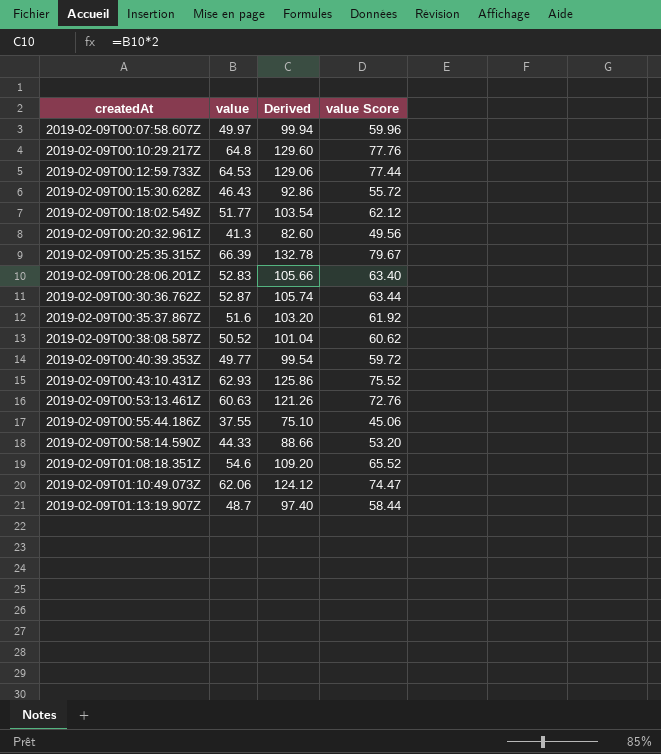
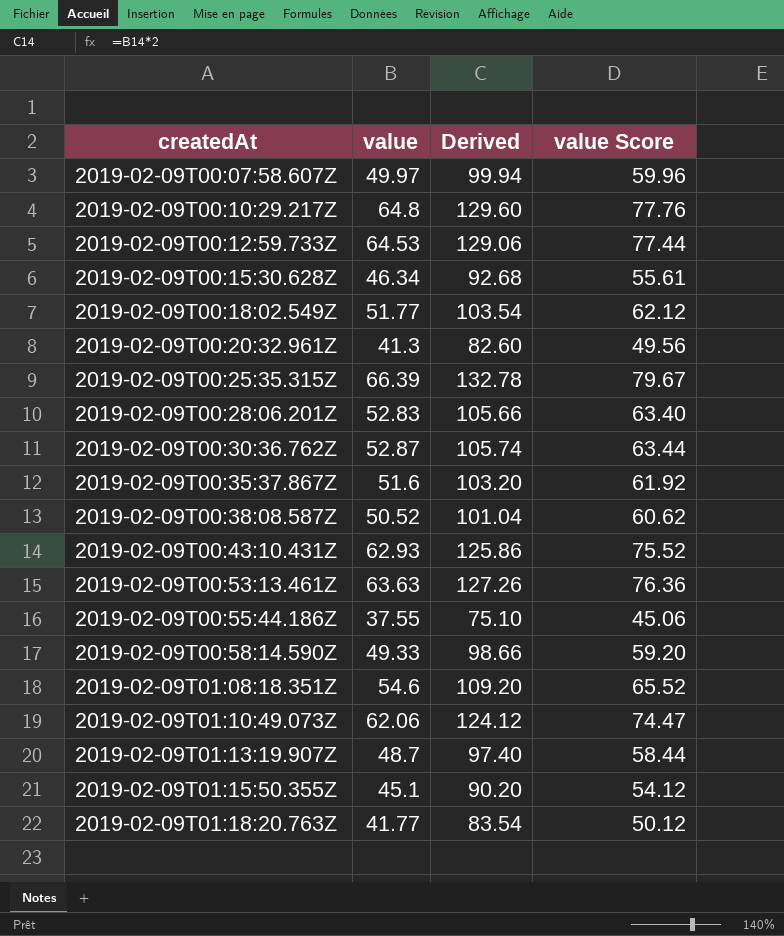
row 2019-02-09T00:40:39.353Z: 49.77 | 99.54 | 59.72 -> none
2019-02-09T00:15:30.628Z | value: 46.43 -> 46.34
2019-02-09T00:15:30.628Z | Derived: 92.86 -> 92.68
2019-02-09T00:15:30.628Z | value Score: 55.72 -> 55.61
2019-02-09T00:53:13.461Z | value: 60.63 -> 63.63
2019-02-09T00:53:13.461Z | Derived: 121.26 -> 127.26
2019-02-09T00:53:13.461Z | value Score: 72.76 -> 76.36
2019-02-09T00:58:14.590Z | value: 44.33 -> 49.33
2019-02-09T00:58:14.590Z | Derived: 88.66 -> 98.66
2019-02-09T00:58:14.590Z | value Score: 53.20 -> 59.20
row 2019-02-09T01:15:50.355Z: none -> 45.1 | 90.20 | 54.12
row 2019-02-09T01:18:20.763Z: none -> 41.77 | 83.54 | 50.12

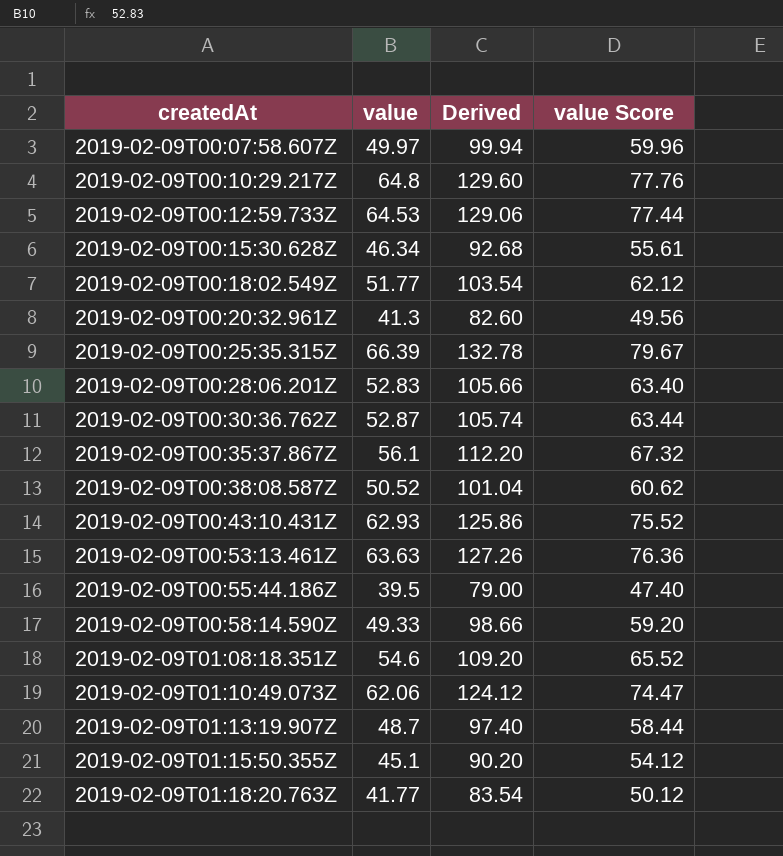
2019-02-09T00:35:37.867Z | value: 51.6 -> 56.1
2019-02-09T00:35:37.867Z | Derived: 103.20 -> 112.20
2019-02-09T00:35:37.867Z | value Score: 61.92 -> 67.32
2019-02-09T00:55:44.186Z | value: 37.55 -> 39.5
2019-02-09T00:55:44.186Z | Derived: 75.10 -> 79.00
2019-02-09T00:55:44.186Z | value Score: 45.06 -> 47.40

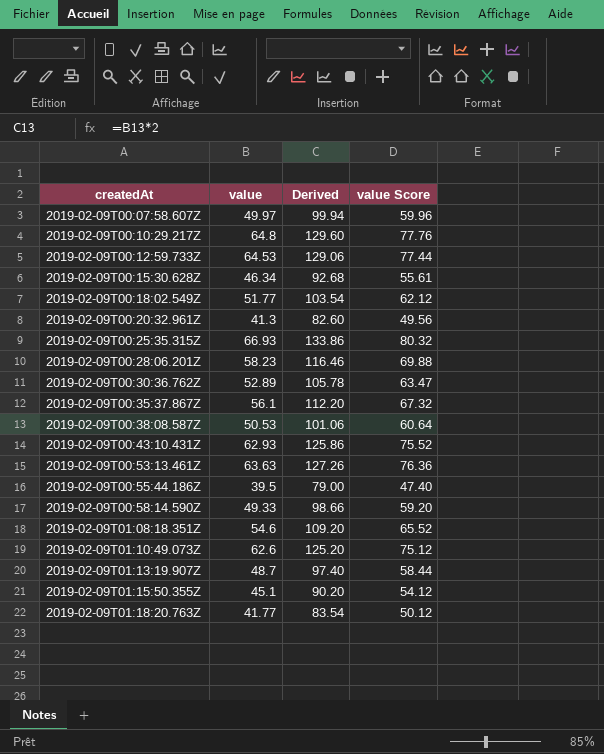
2019-02-09T00:25:35.315Z | value: 66.39 -> 66.93
2019-02-09T00:25:35.315Z | Derived: 132.78 -> 133.86
2019-02-09T00:25:35.315Z | value Score: 79.67 -> 80.32
2019-02-09T00:28:06.201Z | value: 52.83 -> 58.23
2019-02-09T00:28:06.201Z | Derived: 105.66 -> 116.46
2019-02-09T00:28:06.201Z | value Score: 63.40 -> 69.88
2019-02-09T00:30:36.762Z | value: 52.87 -> 52.89
2019-02-09T00:30:36.762Z | Derived: 105.74 -> 105.78
2019-02-09T00:30:36.762Z | value Score: 63.44 -> 63.47
2019-02-09T00:38:08.587Z | value: 50.52 -> 50.53
2019-02-09T00:38:08.587Z | Derived: 101.04 -> 101.06
2019-02-09T00:38:08.587Z | value Score: 60.62 -> 60.64
2019-02-09T01:10:49.073Z | value: 62.06 -> 62.6
2019-02-09T01:10:49.073Z | Derived: 124.12 -> 125.20
2019-02-09T01:10:49.073Z | value Score: 74.47 -> 75.12

